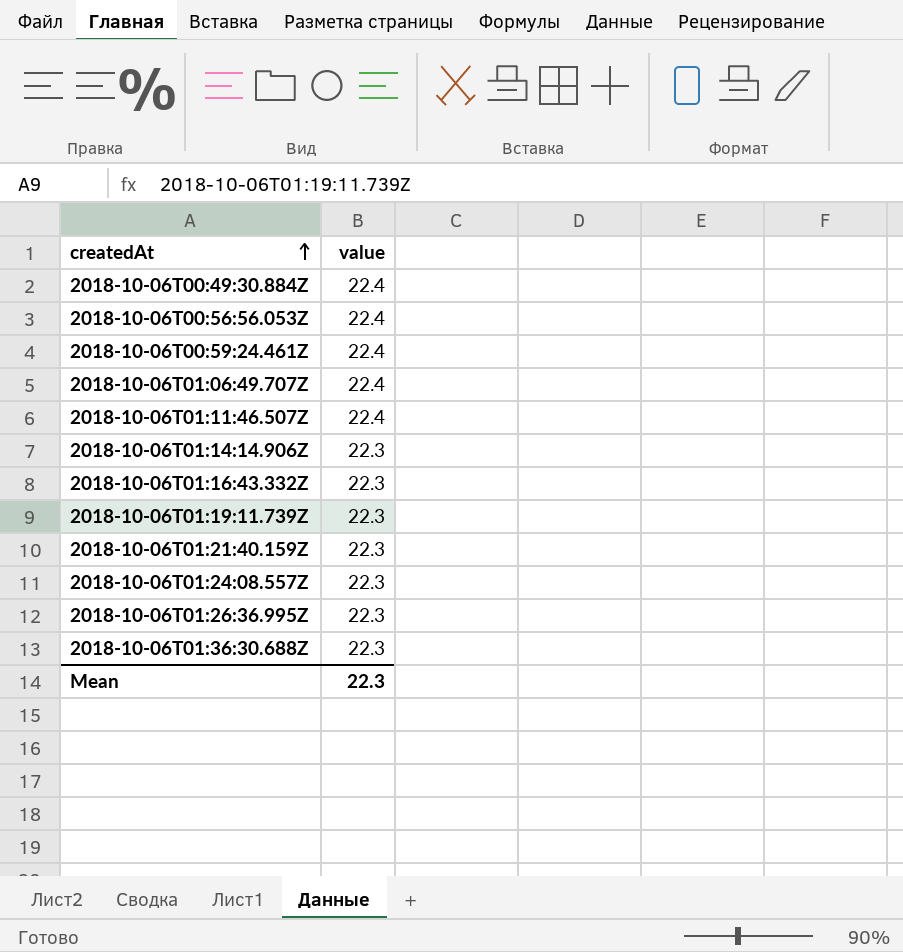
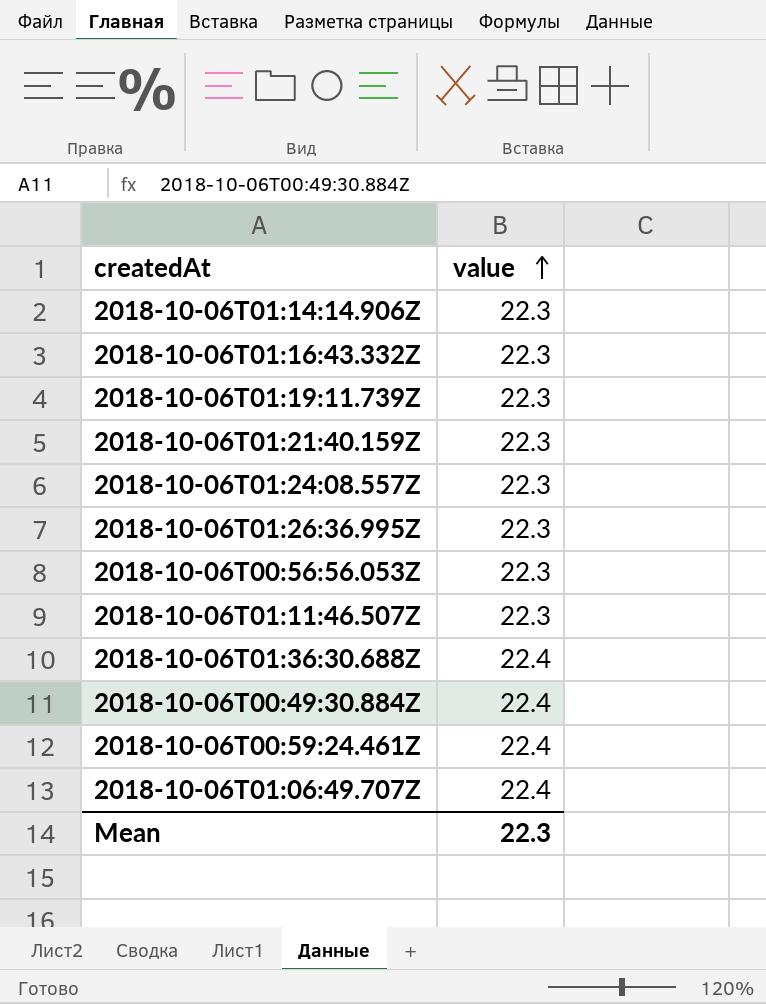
row order: createdAt ascending -> value ascending
2018-10-06T00:56:56.053Z | value: 22.4 -> 22.3
2018-10-06T01:11:46.507Z | value: 22.4 -> 22.3
2018-10-06T01:36:30.688Z | value: 22.3 -> 22.4

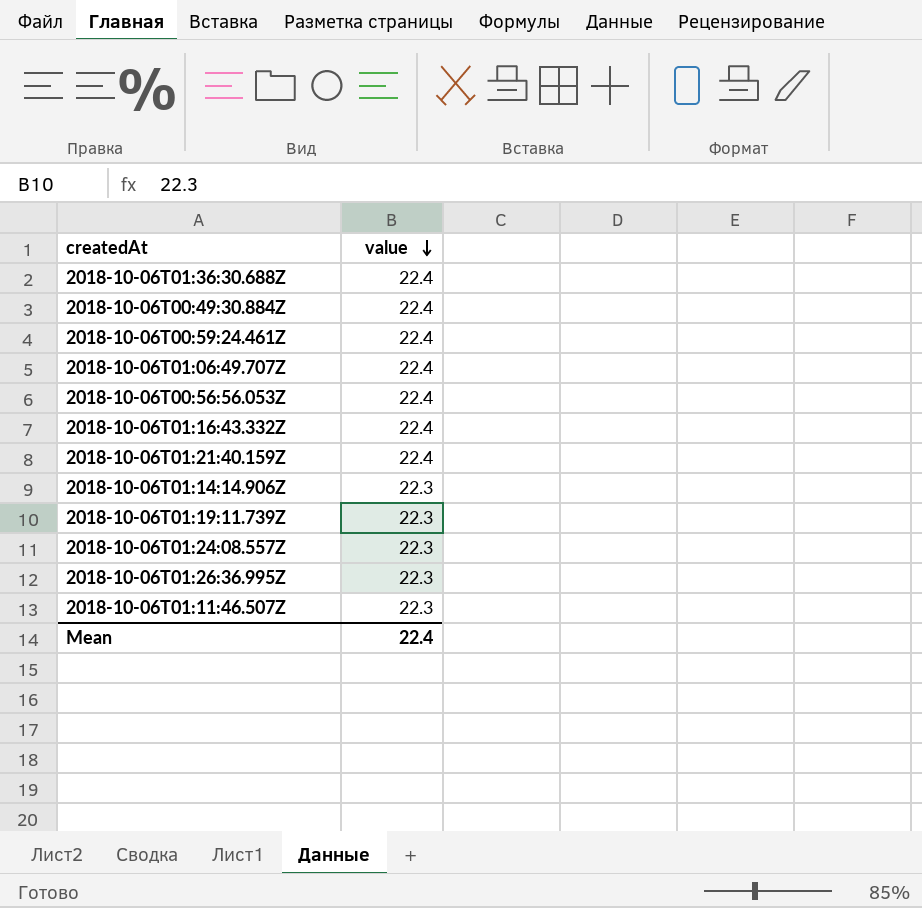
row order: value ascending -> value descending
2018-10-06T00:56:56.053Z | value: 22.3 -> 22.4
2018-10-06T01:16:43.332Z | value: 22.3 -> 22.4
2018-10-06T01:21:40.159Z | value: 22.3 -> 22.4
Mean | value: 22.3 -> 22.4

